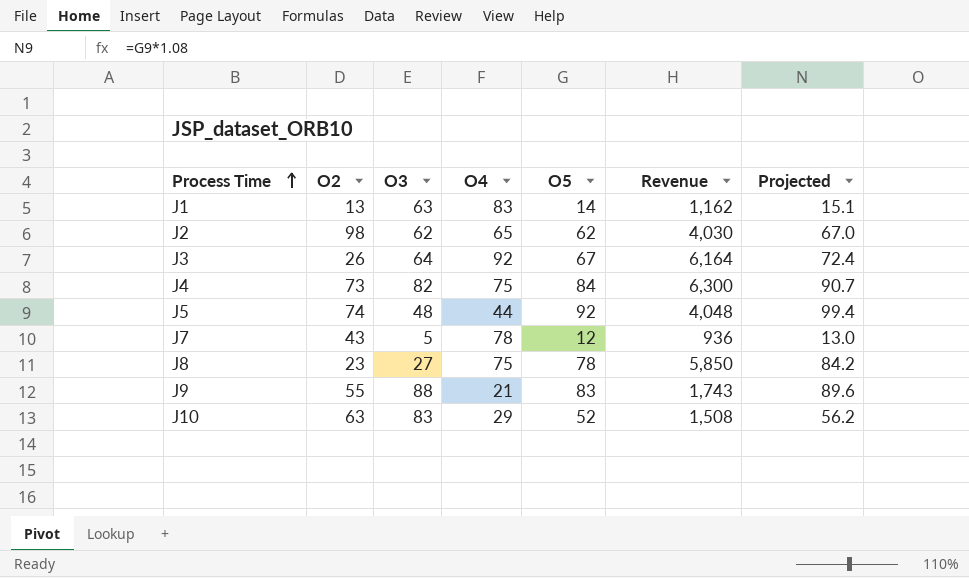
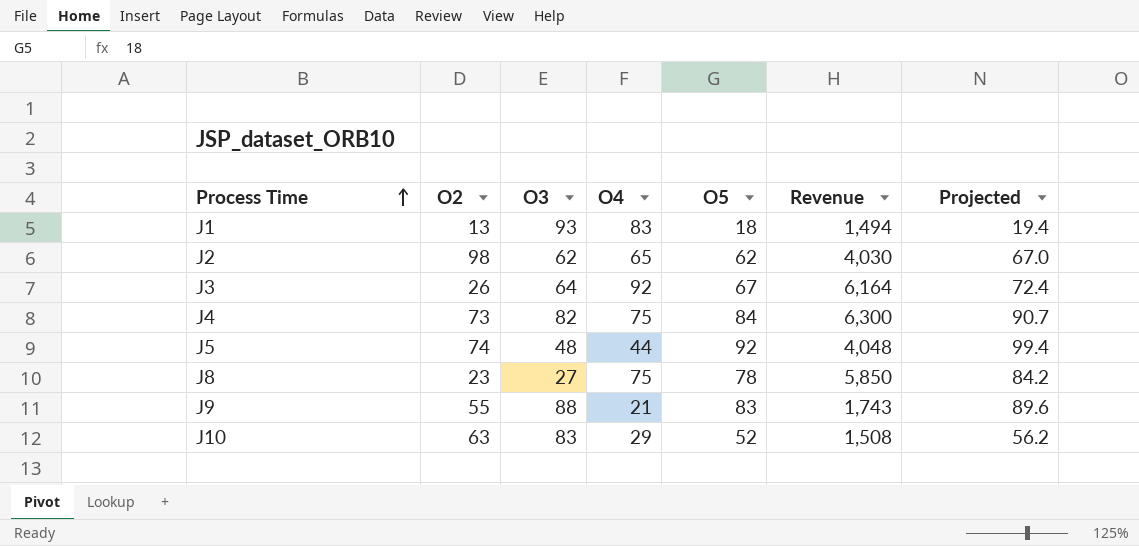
row J7: 43 | 5 | 78 | 12 | 936 | 13.0 -> none
J1 | O3: 63 -> 93
J1 | O5: 14 -> 18
J1 | Revenue: 1,162 -> 1,494
J1 | Projected: 15.1 -> 19.4

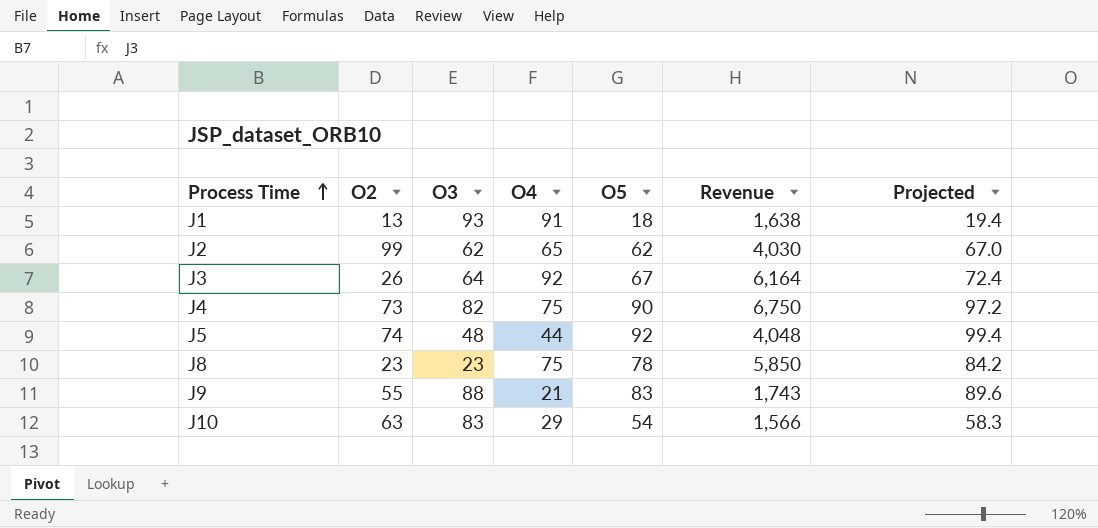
J1 | O4: 83 -> 91
J1 | Revenue: 1,494 -> 1,638
J2 | O2: 98 -> 99
J4 | O5: 84 -> 90
J4 | Revenue: 6,300 -> 6,750
J4 | Projected: 90.7 -> 97.2
J8 | O3: 27 -> 23
J10 | O5: 52 -> 54
J10 | Revenue: 1,508 -> 1,566
J10 | Projected: 56.2 -> 58.3

